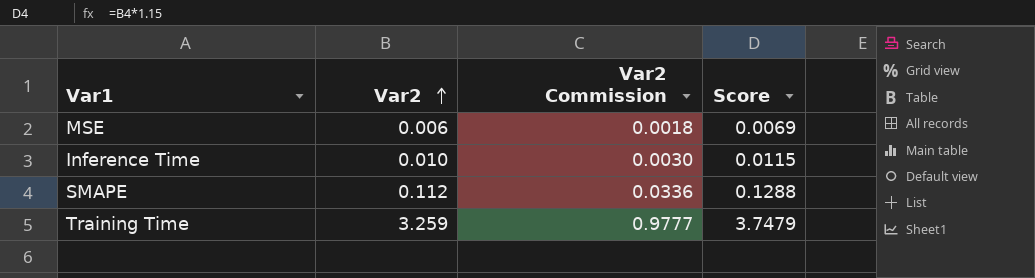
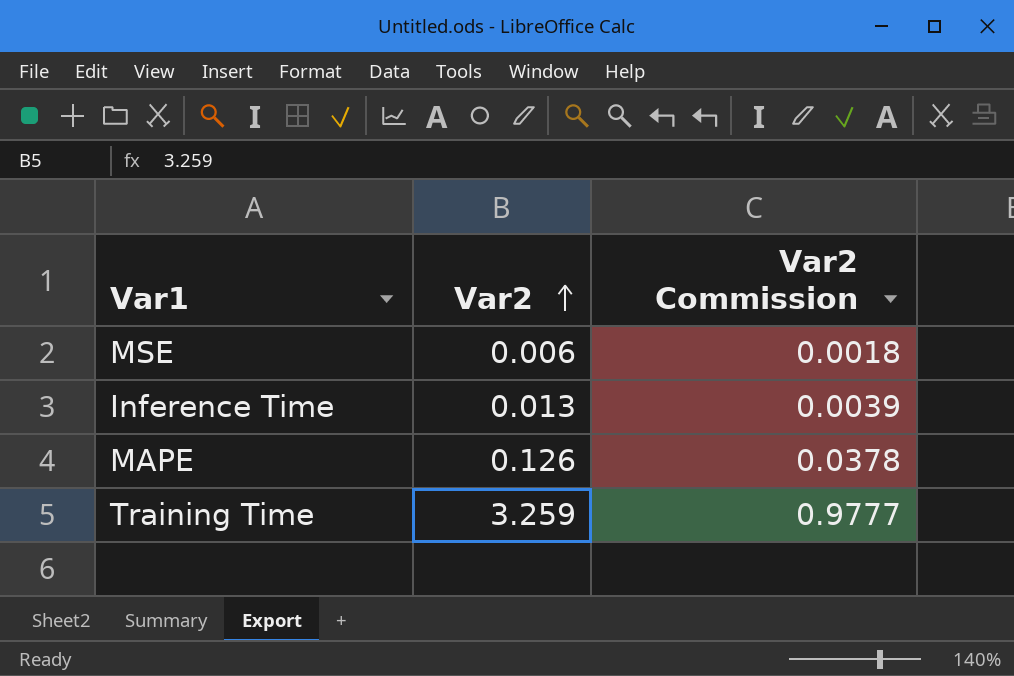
column Score | formula: [Var2] * 1.15 -> none
row SMAPE: 0.112 | 0.0336 | 0.1288 -> none
Inference Time | Var2: 0.010 -> 0.013
Inference Time | Var2 Commission: 0.0030 -> 0.0039
row MAPE: none -> 0.126 | 0.0378

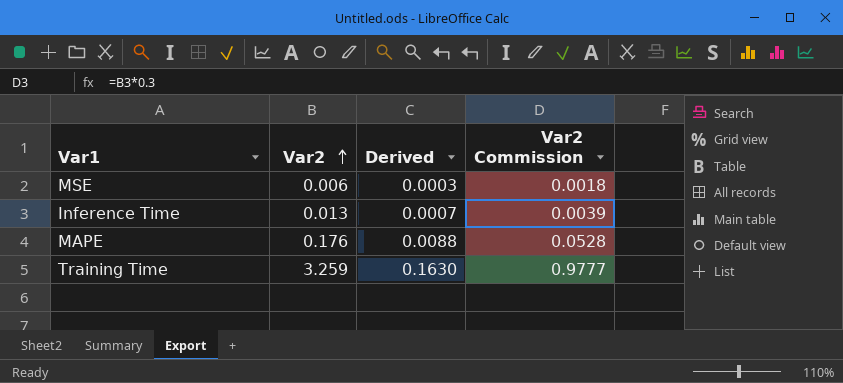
column Derived | formula: none -> [Var2] * 0.05
MAPE | Var2: 0.126 -> 0.176
MAPE | Var2 Commission: 0.0378 -> 0.0528

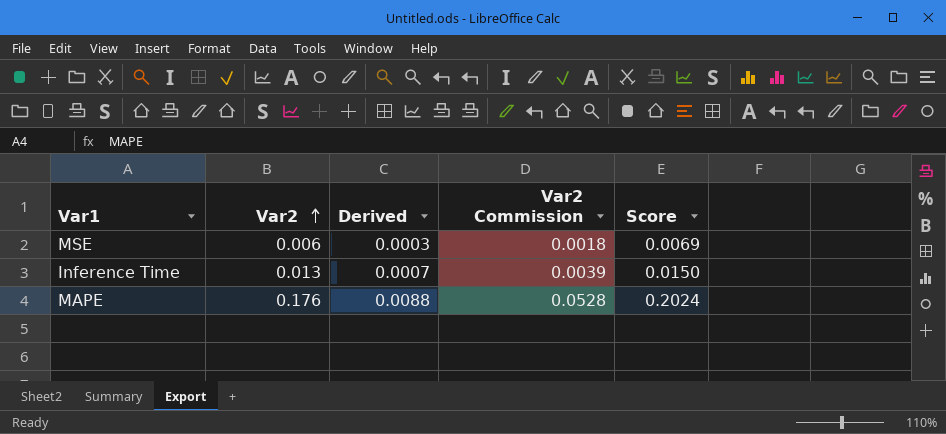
column Score | formula: none -> [Var2] * 1.15
row Training Time: 3.259 | 0.1630 | 0.9777 -> none

